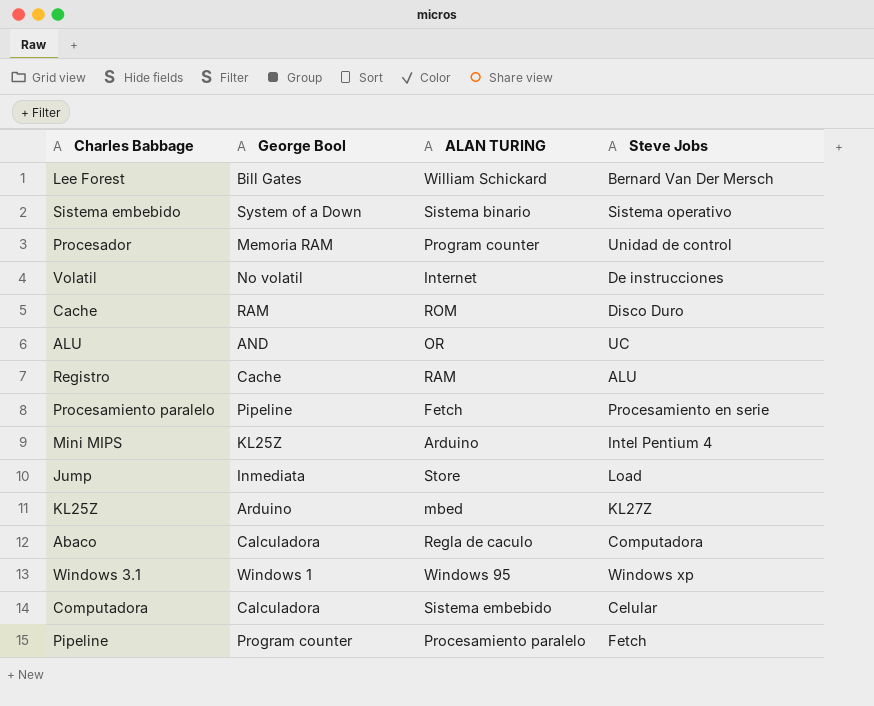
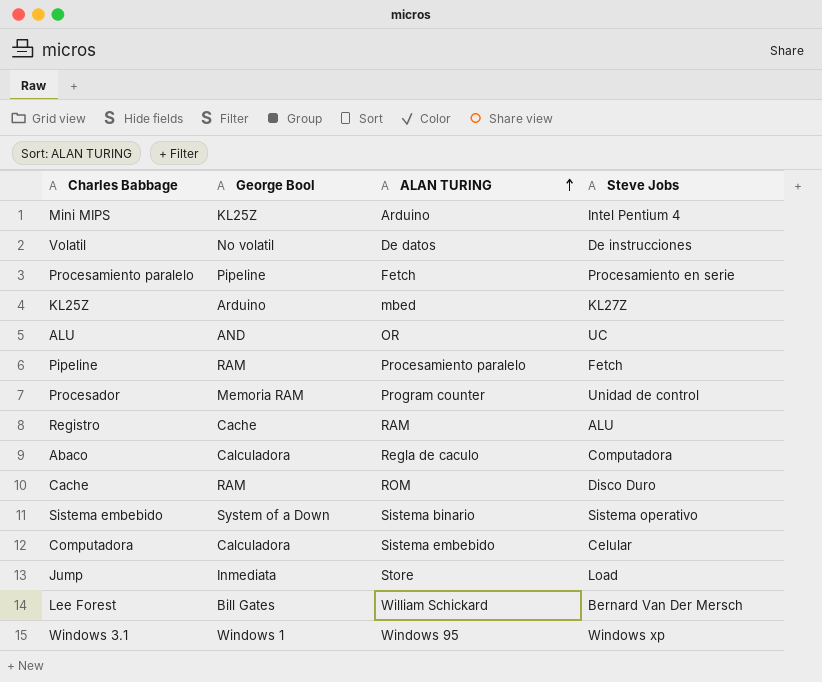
row order: none -> ALAN TURING ascending
Volatil | ALAN TURING: Internet -> De datos
Pipeline | George Bool: Program counter -> RAM

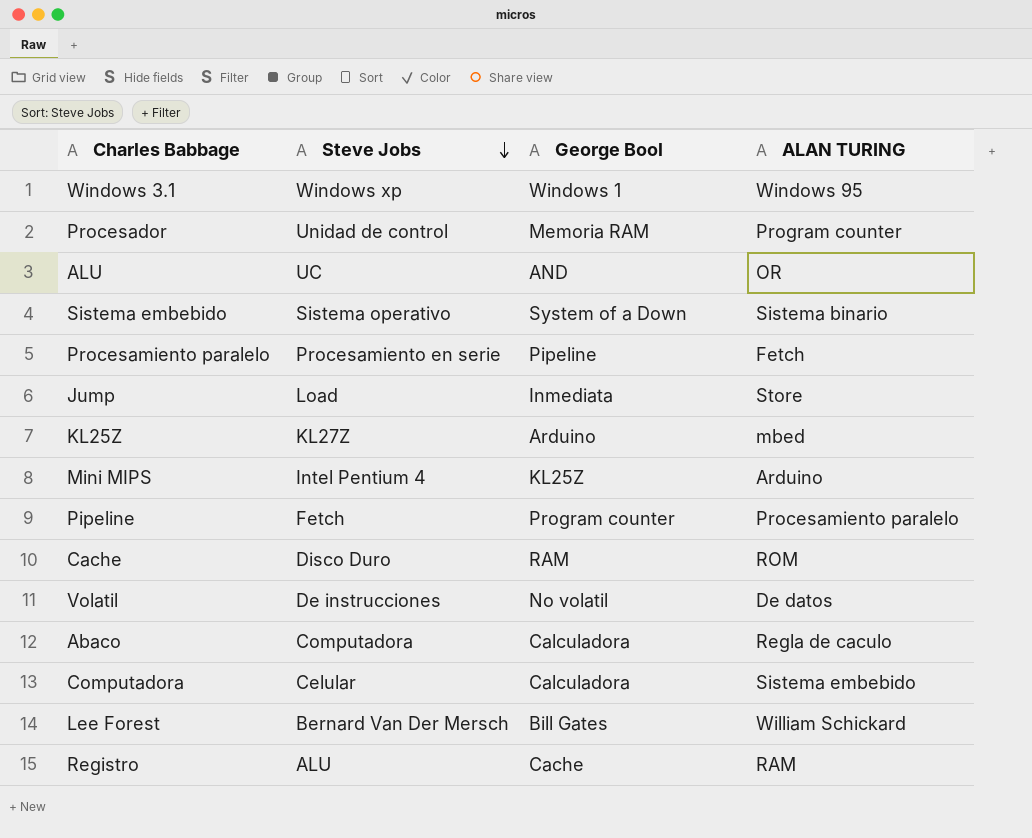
row order: ALAN TURING ascending -> Steve Jobs descending
column Steve Jobs | position: 4 -> 2
Pipeline | George Bool: RAM -> Program counter

